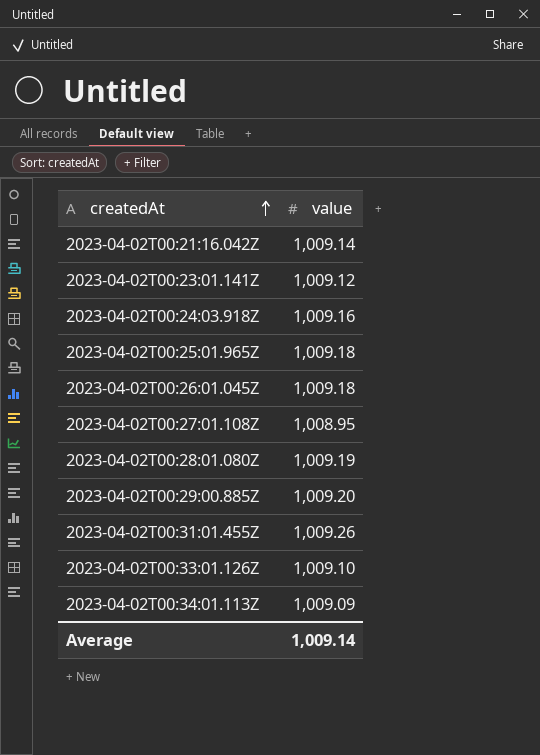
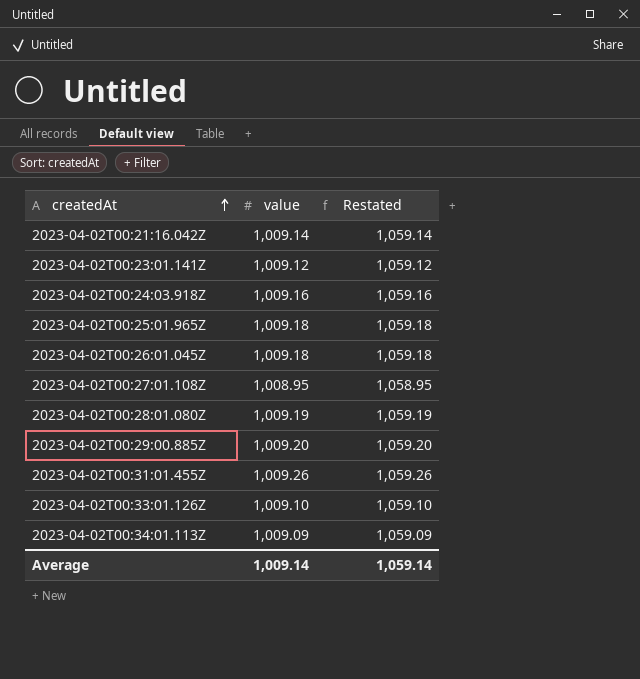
column Restated | formula: none -> [value] + 50

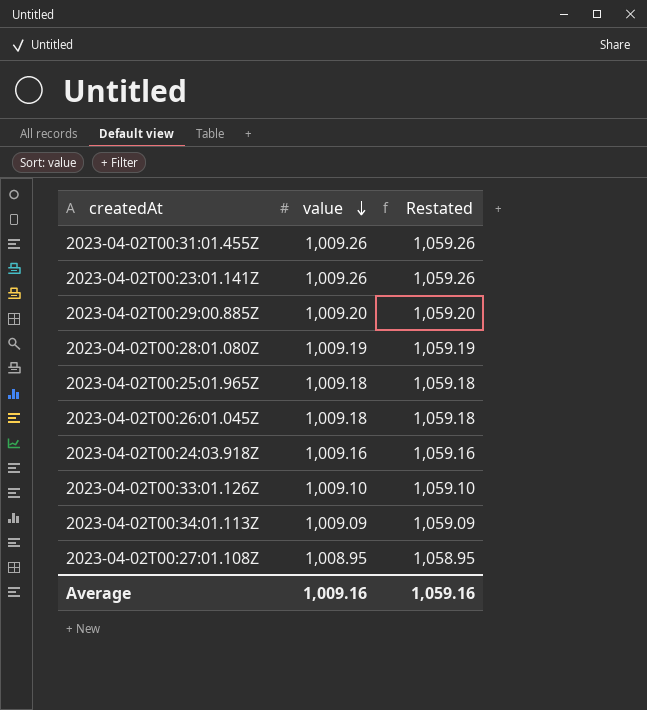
row order: createdAt ascending -> value descending
row 2023-04-02T00:21:16.042Z: 1,009.14 | 1,059.14 -> none
2023-04-02T00:23:01.141Z | value: 1,009.12 -> 1,009.26
2023-04-02T00:23:01.141Z | Restated: 1,059.12 -> 1,059.26
Average | value: 1,009.14 -> 1,009.16
Average | Restated: 1,059.14 -> 1,059.16

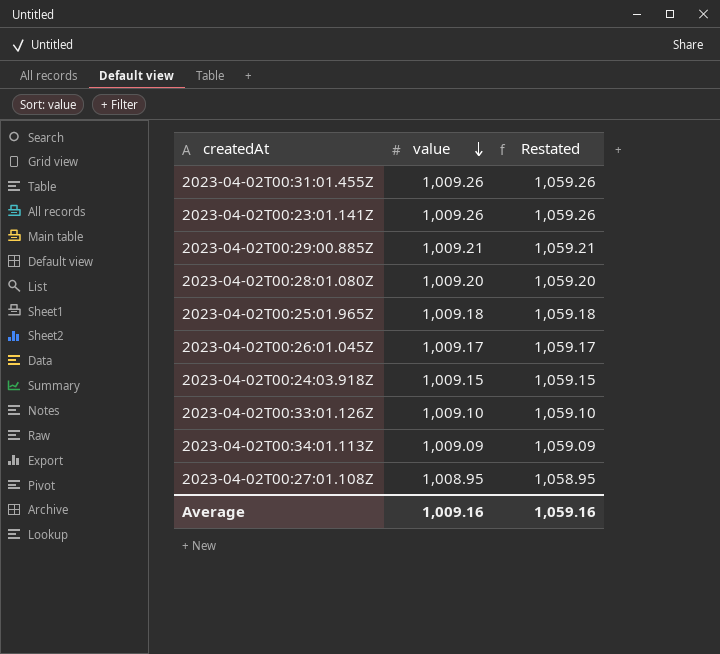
2023-04-02T00:29:00.885Z | value: 1,009.20 -> 1,009.21
2023-04-02T00:29:00.885Z | Restated: 1,059.20 -> 1,059.21
2023-04-02T00:28:01.080Z | value: 1,009.19 -> 1,009.20
2023-04-02T00:28:01.080Z | Restated: 1,059.19 -> 1,059.20
2023-04-02T00:26:01.045Z | value: 1,009.18 -> 1,009.17
2023-04-02T00:26:01.045Z | Restated: 1,059.18 -> 1,059.17
2023-04-02T00:24:03.918Z | value: 1,009.16 -> 1,009.15
2023-04-02T00:24:03.918Z | Restated: 1,059.16 -> 1,059.15

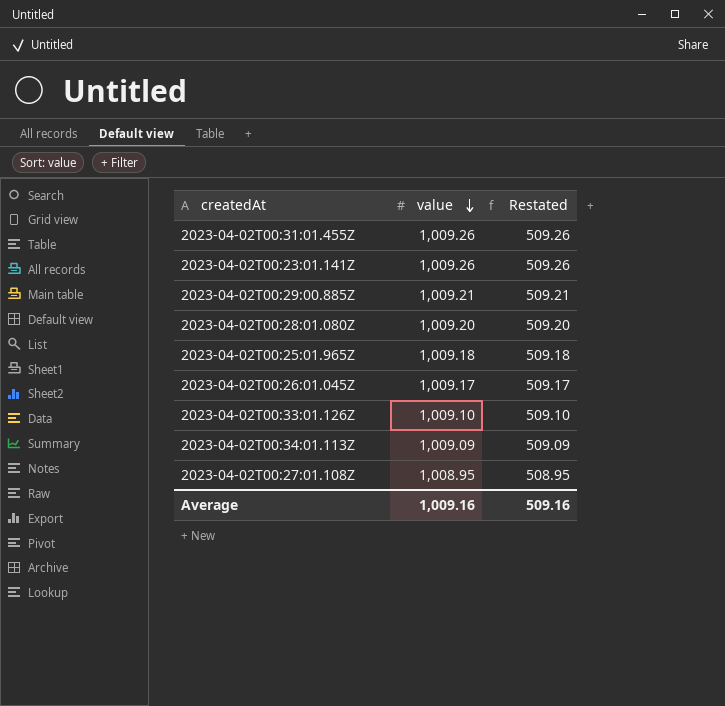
column Restated | formula: [value] + 50 -> [value] - 500
row 2023-04-02T00:24:03.918Z: 1,009.15 | 1,059.15 -> none
Average | Restated: 1,059.16 -> 509.16

